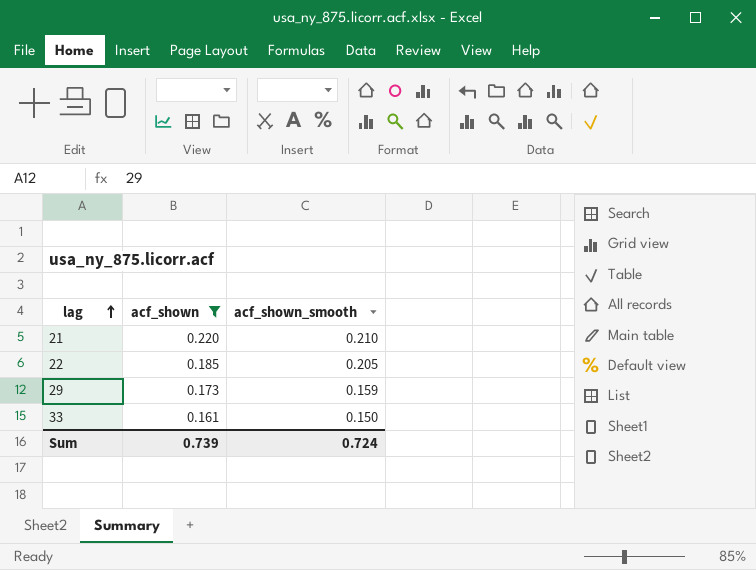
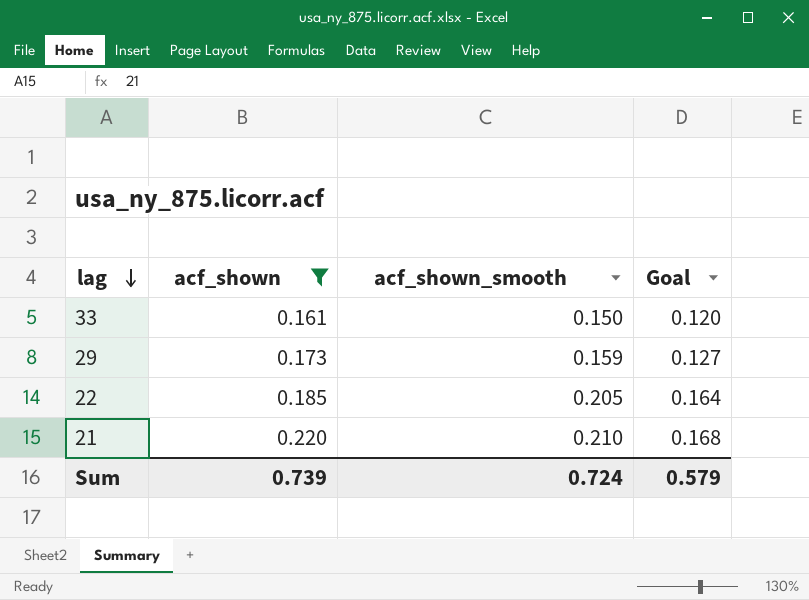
row order: lag ascending -> lag descending
column Goal | formula: none -> [acf_shown_smooth] * 0.8

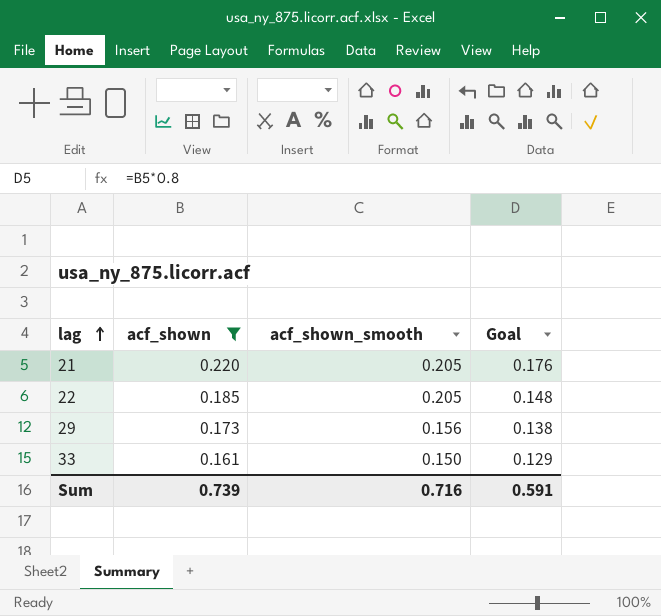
row order: lag descending -> lag ascending
column Goal | formula: [acf_shown_smooth] * 0.8 -> [acf_shown] * 0.8
21 | acf_shown_smooth: 0.210 -> 0.205
29 | acf_shown_smooth: 0.159 -> 0.156
Sum | acf_shown_smooth: 0.724 -> 0.716
Sum | Goal: 0.579 -> 0.591

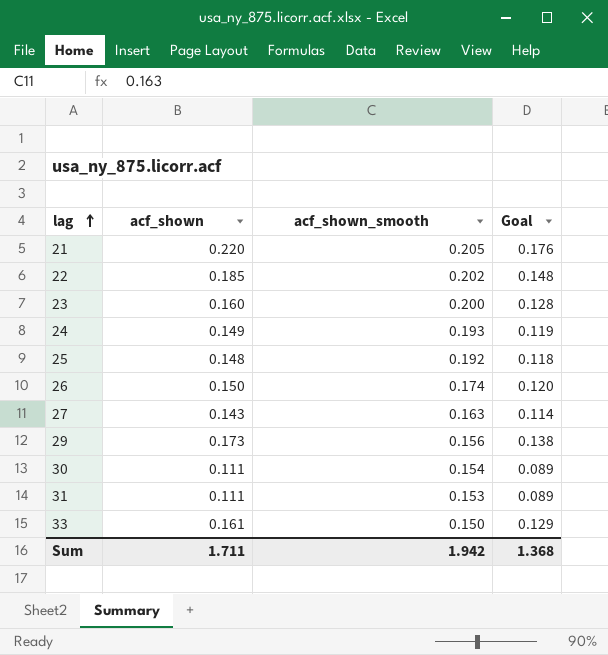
filter: acf_shown >= 0.161 -> none
22 | acf_shown_smooth: 0.205 -> 0.202
Sum | acf_shown: 0.739 -> 1.711
Sum | acf_shown_smooth: 0.716 -> 1.942
Sum | Goal: 0.591 -> 1.368

